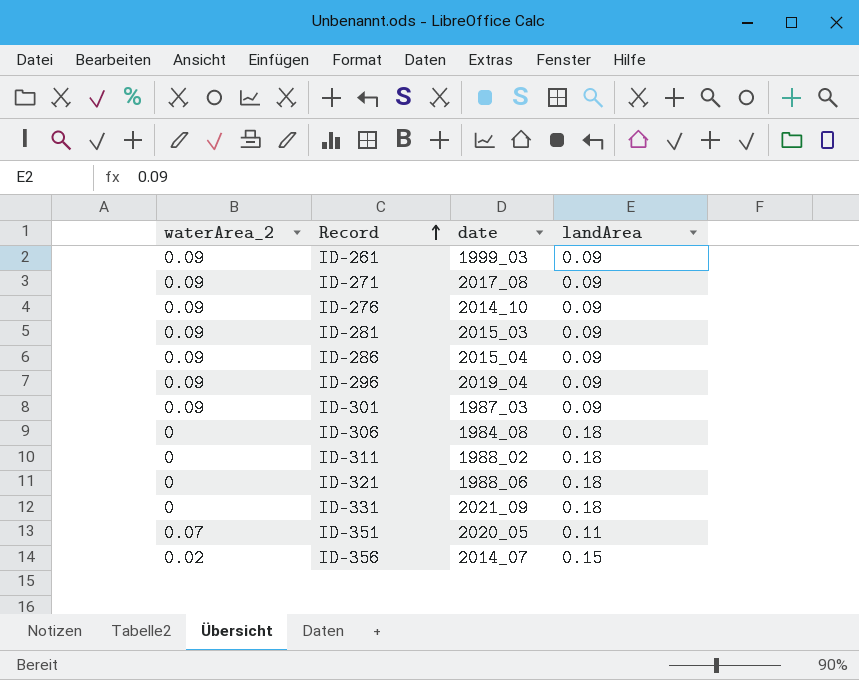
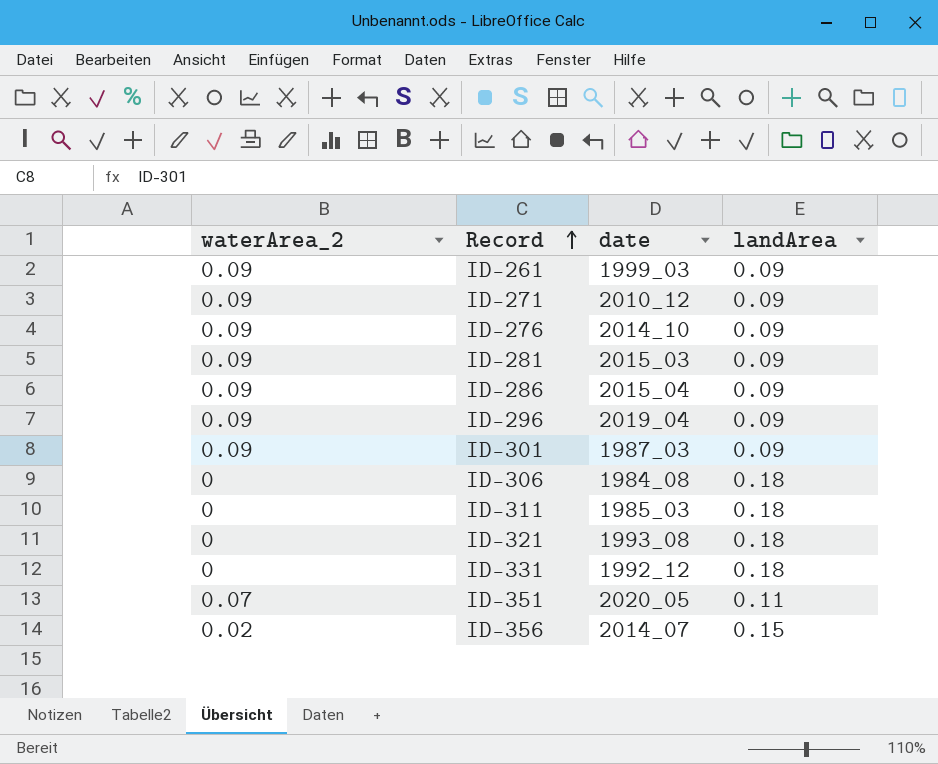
ID-271 | date: 2017_08 -> 2010_12
ID-311 | date: 1988_02 -> 1985_03
ID-321 | date: 1988_06 -> 1993_08
ID-331 | date: 2021_09 -> 1992_12

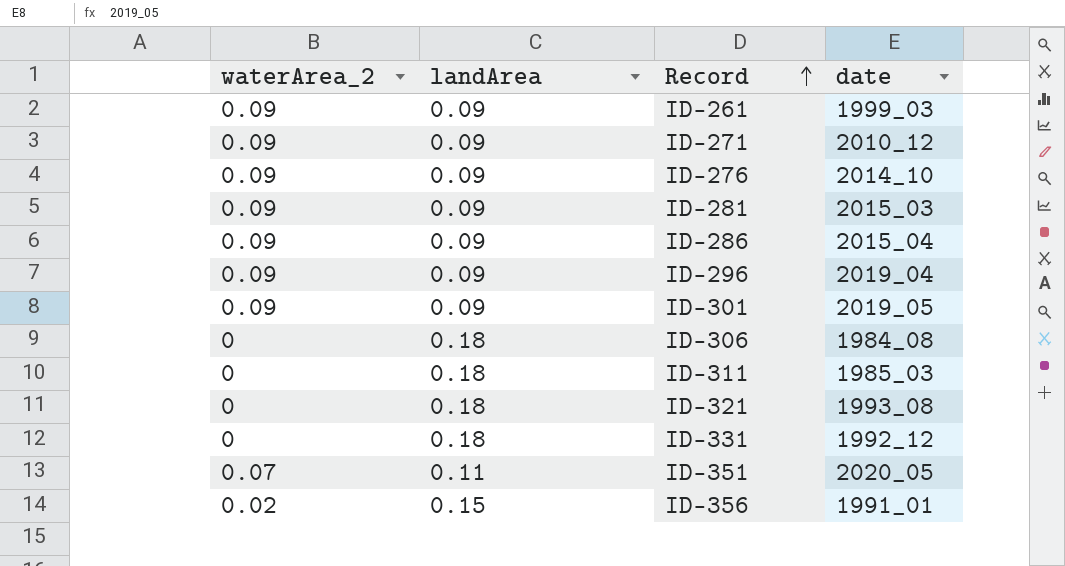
column landArea | position: 4 -> 2
ID-301 | date: 1987_03 -> 2019_05
ID-356 | date: 2014_07 -> 1991_01

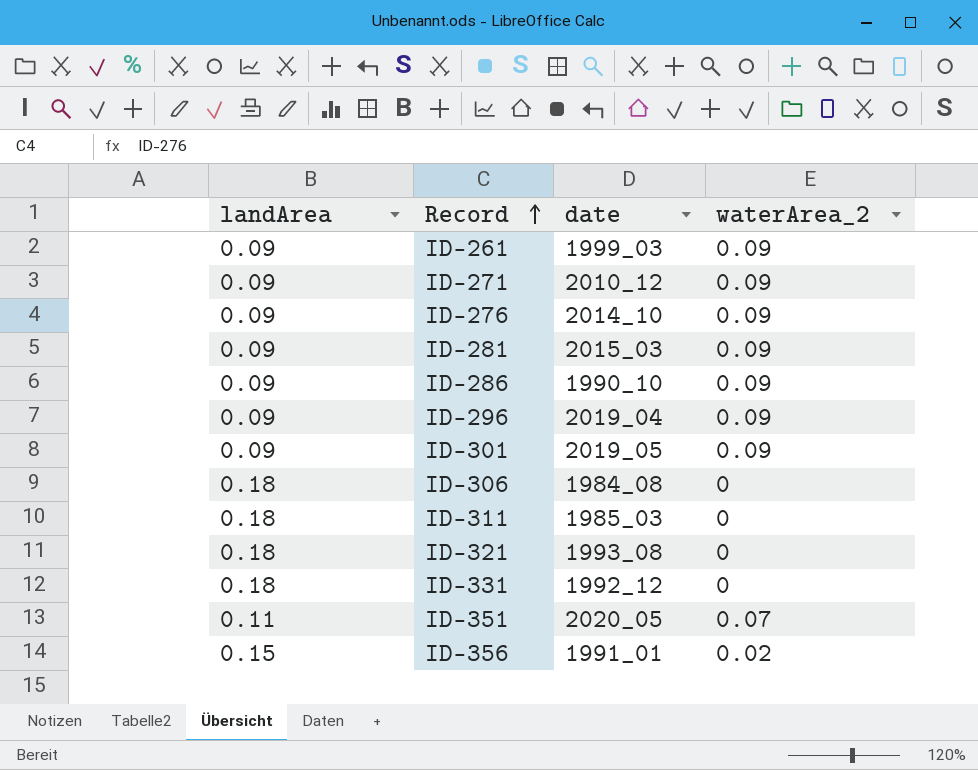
column waterArea_2 | position: 1 -> 4
ID-286 | date: 2015_04 -> 1990_10

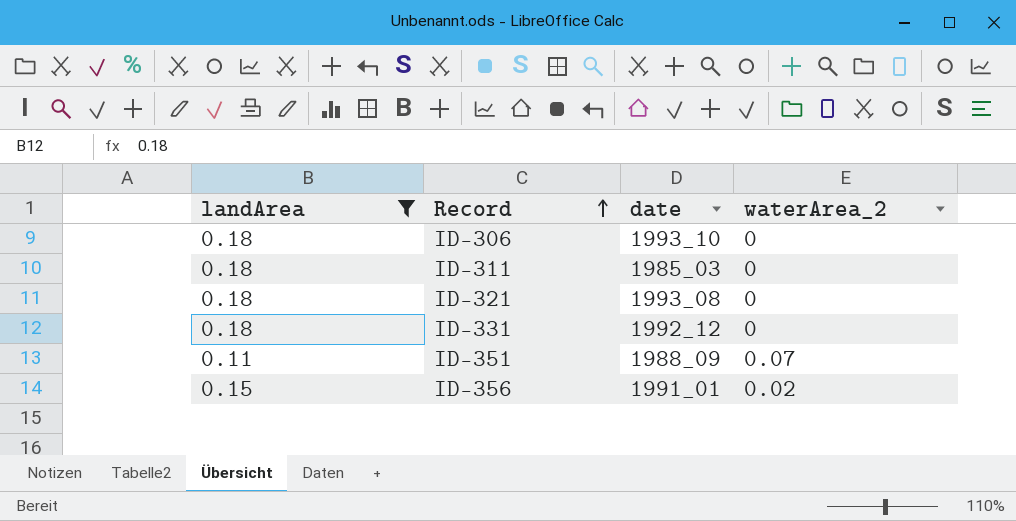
filter: none -> landArea != 0.09
ID-306 | date: 1984_08 -> 1993_10
ID-351 | date: 2020_05 -> 1988_09

